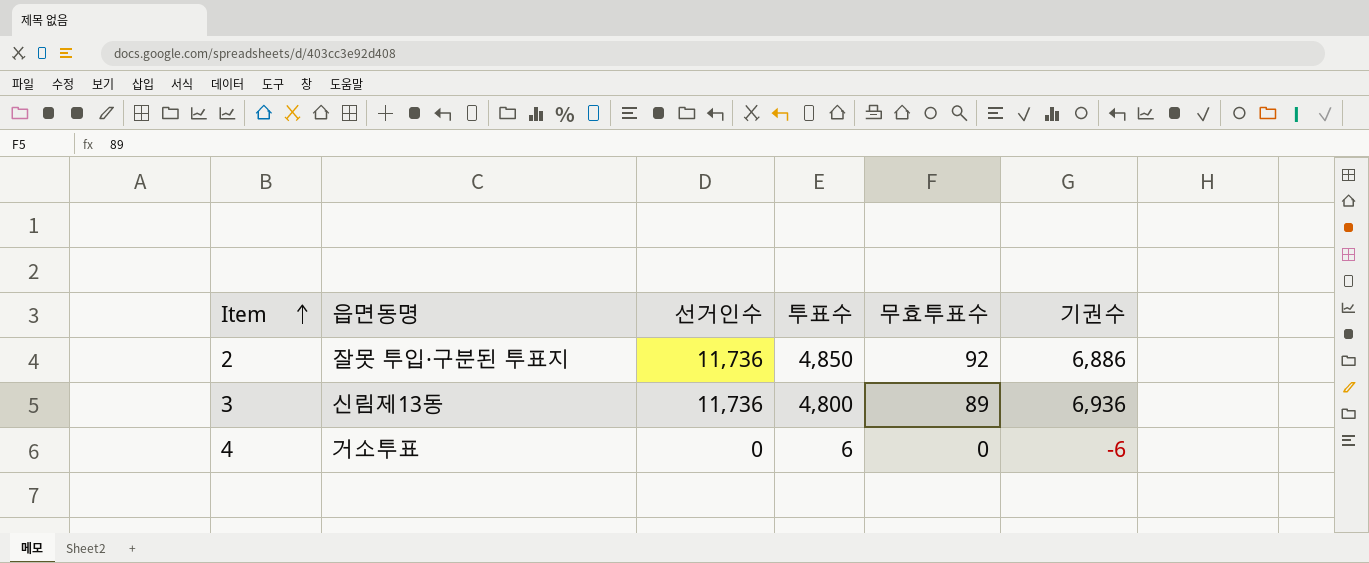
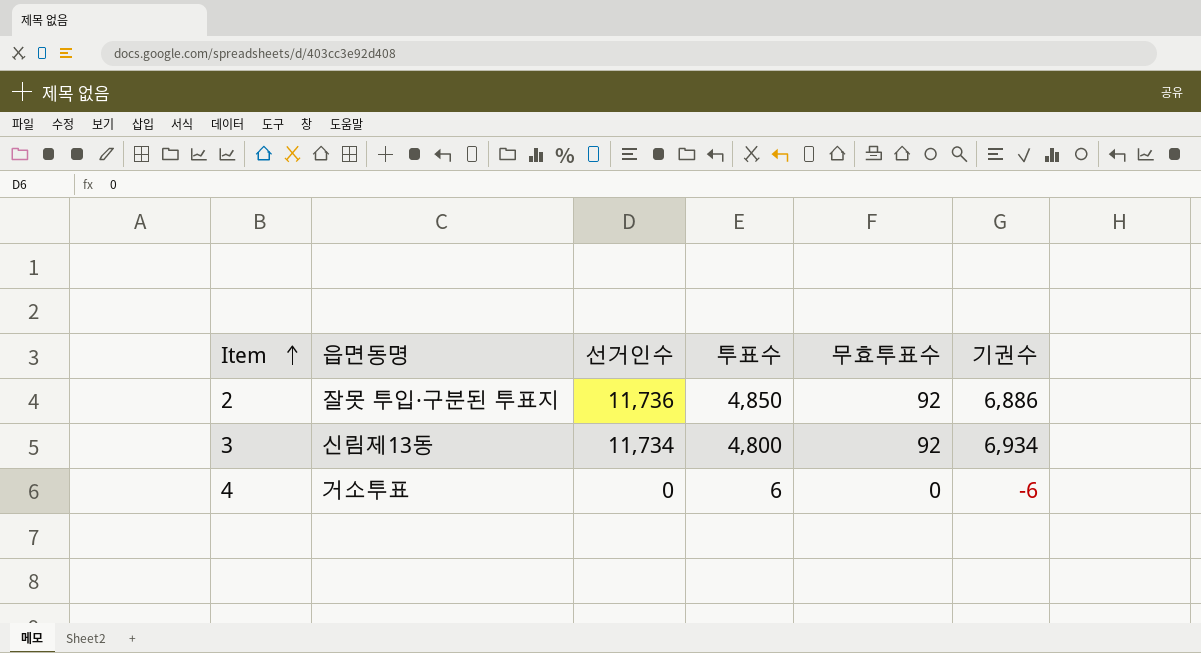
3 | 선거인수: 11,736 -> 11,734
3 | 무효투표수: 89 -> 92
3 | 기권수: 6,936 -> 6,934

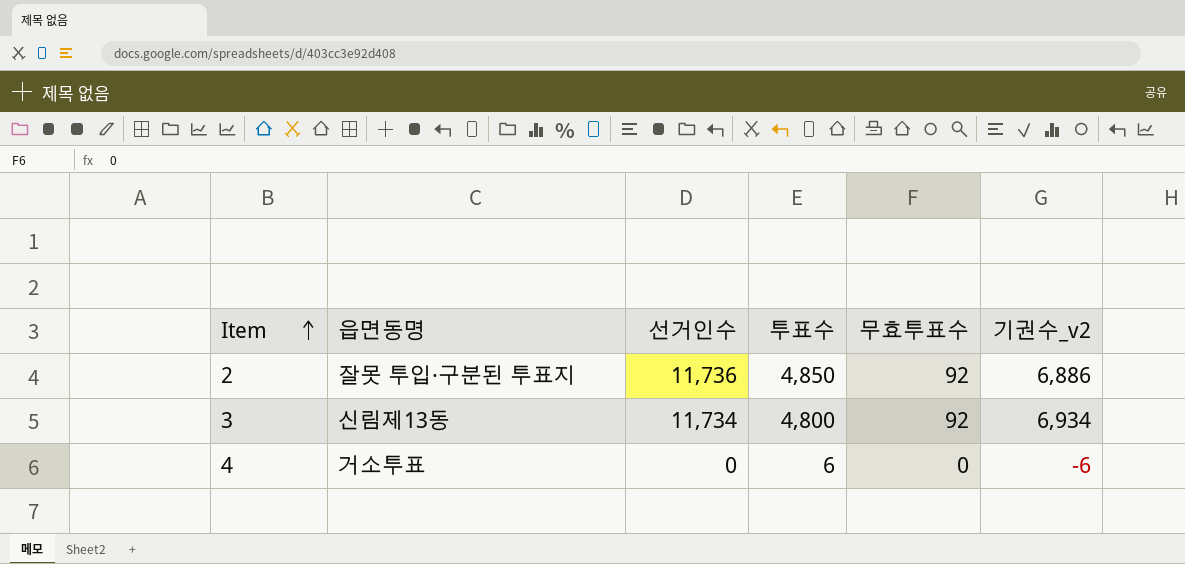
column name: 기권수 -> 기권수_v2

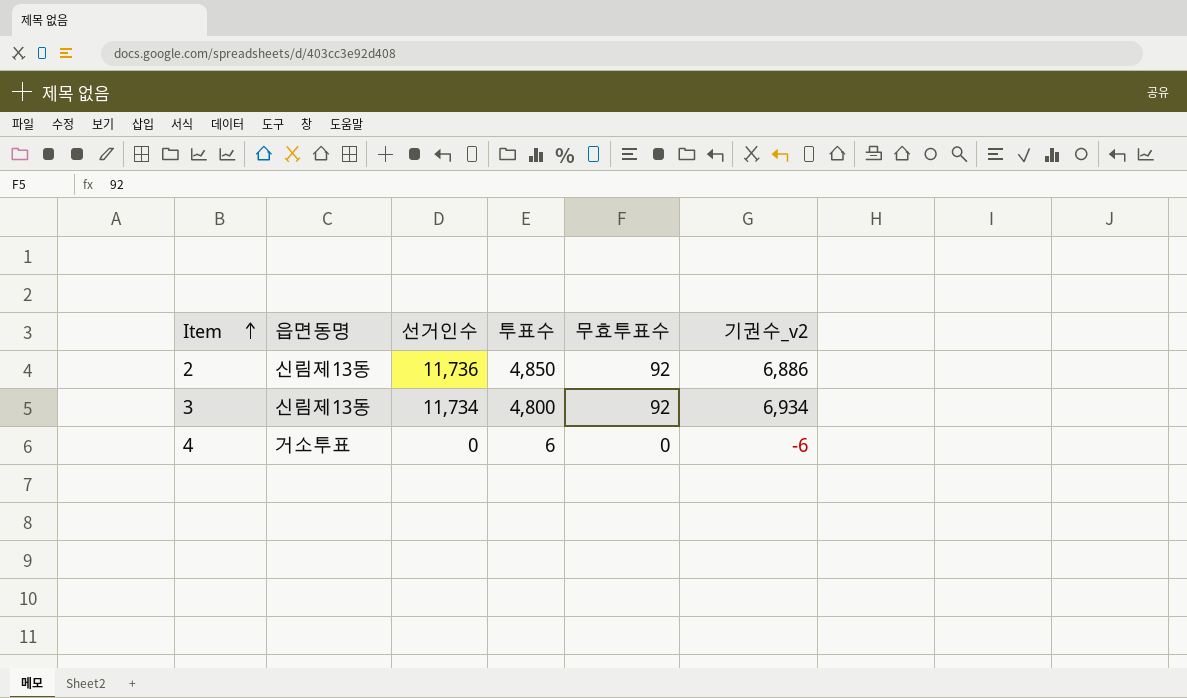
2 | 읍면동명: 잘못 투입·구분된 투표지 -> 신림제13동

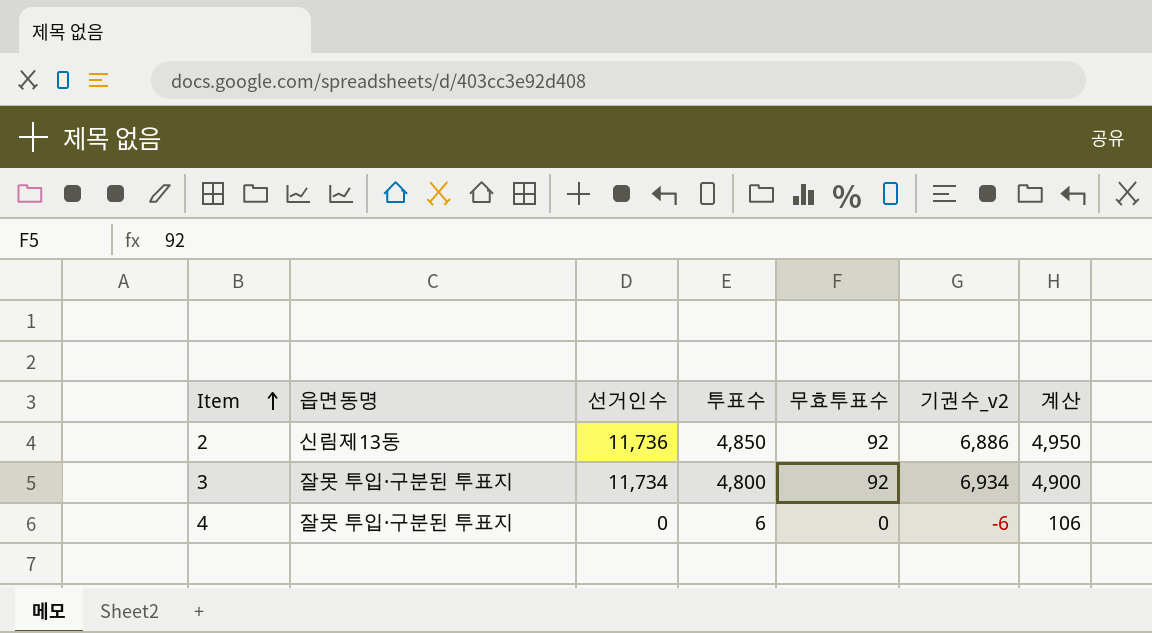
column 계산 | formula: none -> [투표수] + 100
3 | 읍면동명: 신림제13동 -> 잘못 투입·구분된 투표지
4 | 읍면동명: 거소투표 -> 잘못 투입·구분된 투표지

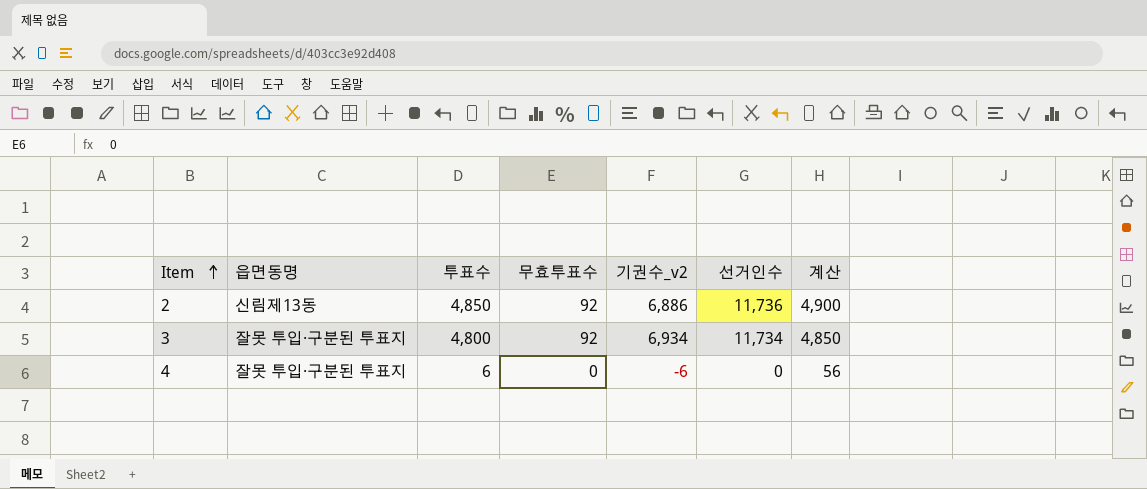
column 선거인수 | position: 3 -> 6
column 계산 | formula: [투표수] + 100 -> [투표수] + 50

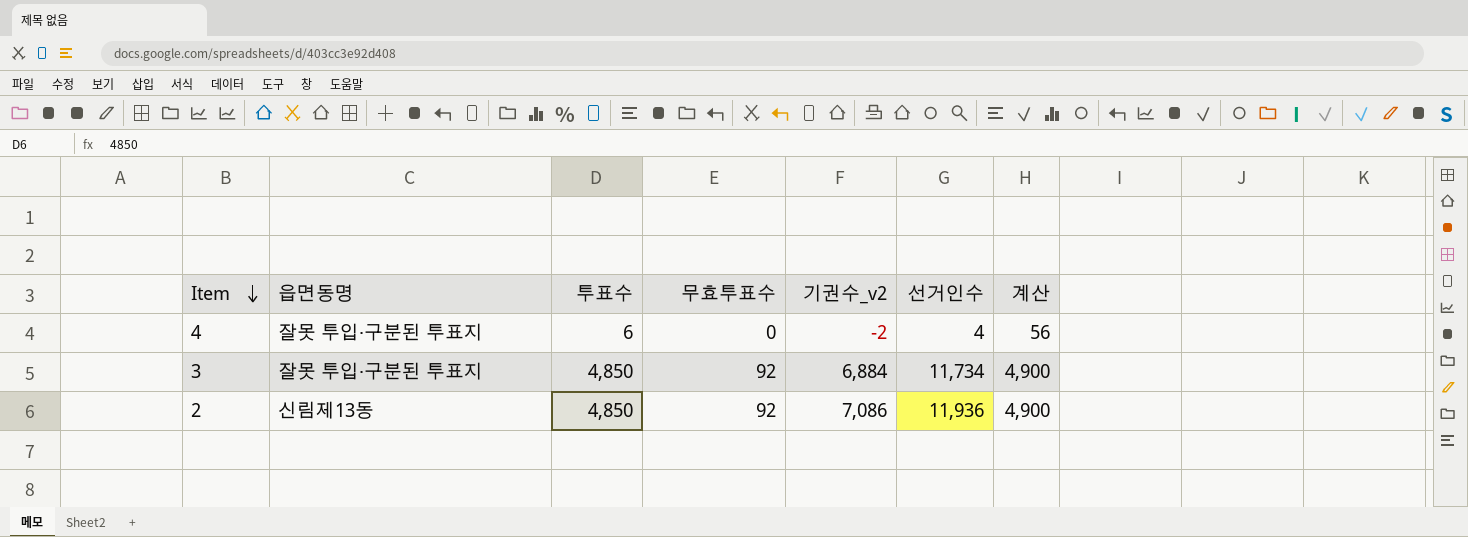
row order: Item ascending -> Item descending
4 | 기권수_v2: -6 -> -2
4 | 선거인수: 0 -> 4
3 | 투표수: 4,800 -> 4,850
3 | 기권수_v2: 6,934 -> 6,884
3 | 계산: 4,850 -> 4,900
2 | 기권수_v2: 6,886 -> 7,086
2 | 선거인수: 11,736 -> 11,936

